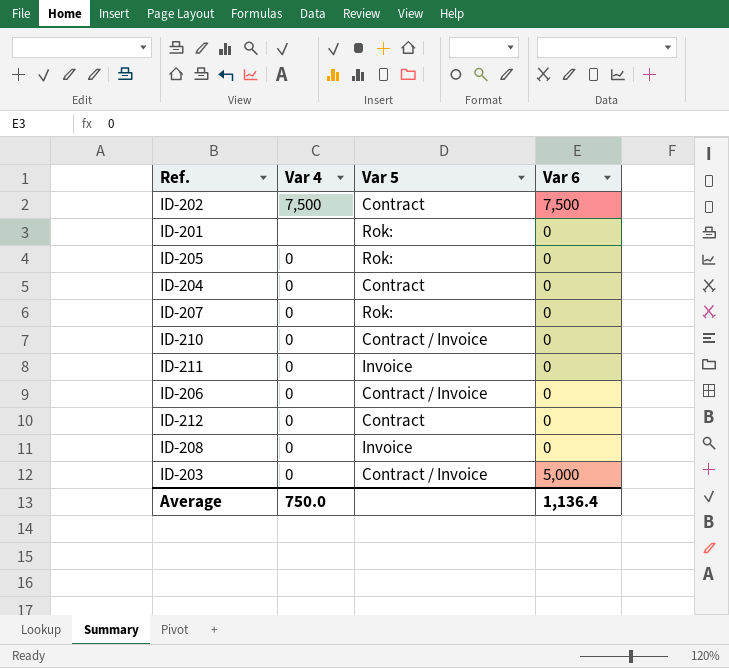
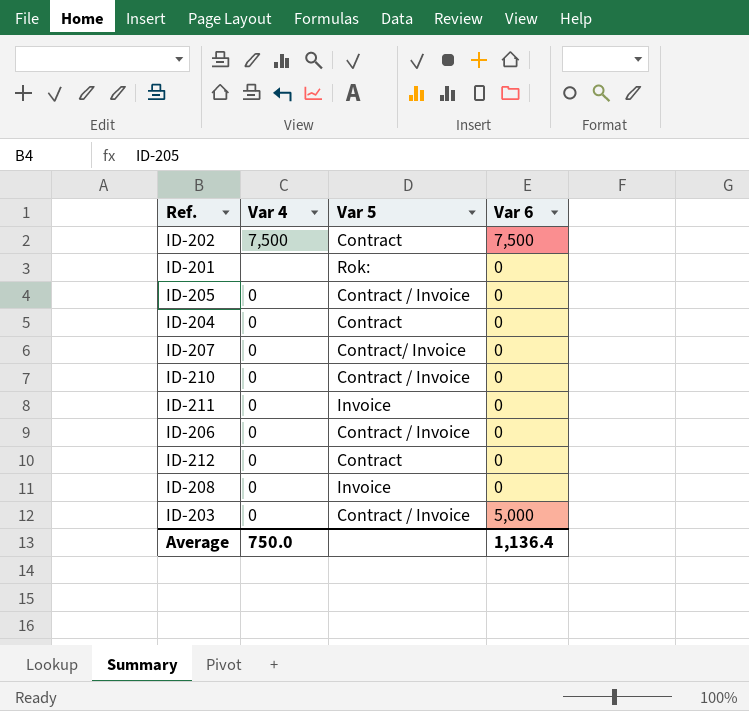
ID-205 | Var 5: Rok: -> Contract / Invoice
ID-207 | Var 5: Rok: -> Contract/ Invoice

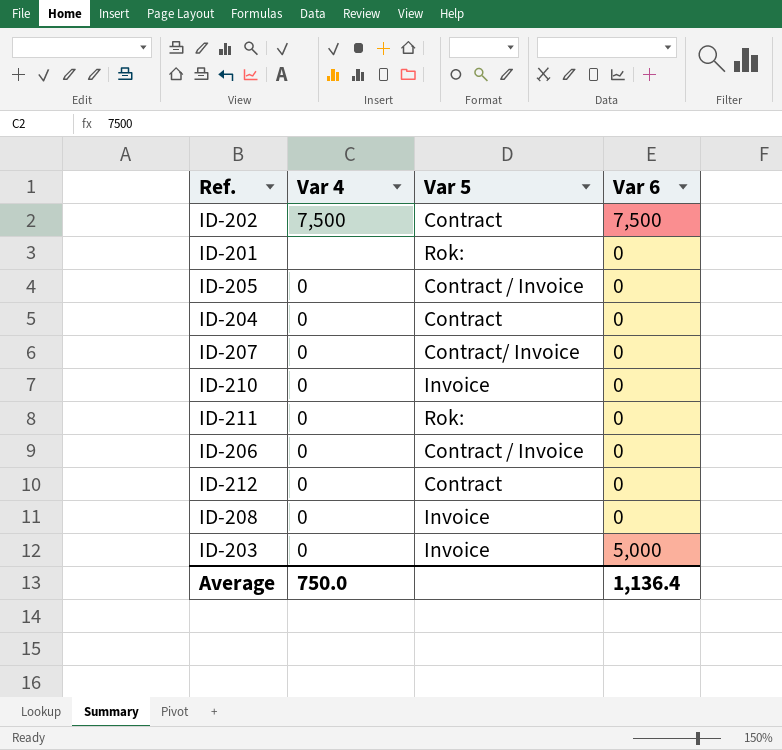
ID-210 | Var 5: Contract / Invoice -> Invoice
ID-211 | Var 5: Invoice -> Rok:
ID-203 | Var 5: Contract / Invoice -> Invoice

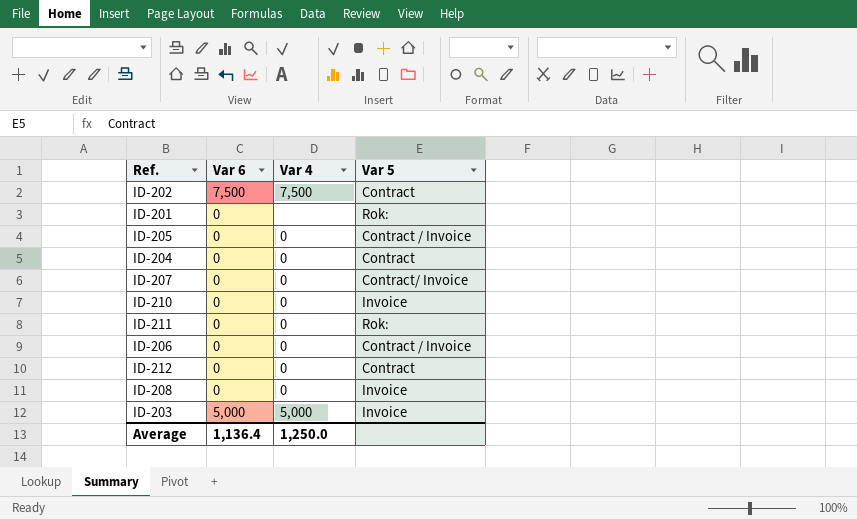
column Var 6 | position: 4 -> 2
ID-203 | Var 4: 0 -> 5,000
Average | Var 4: 750.0 -> 1,250.0

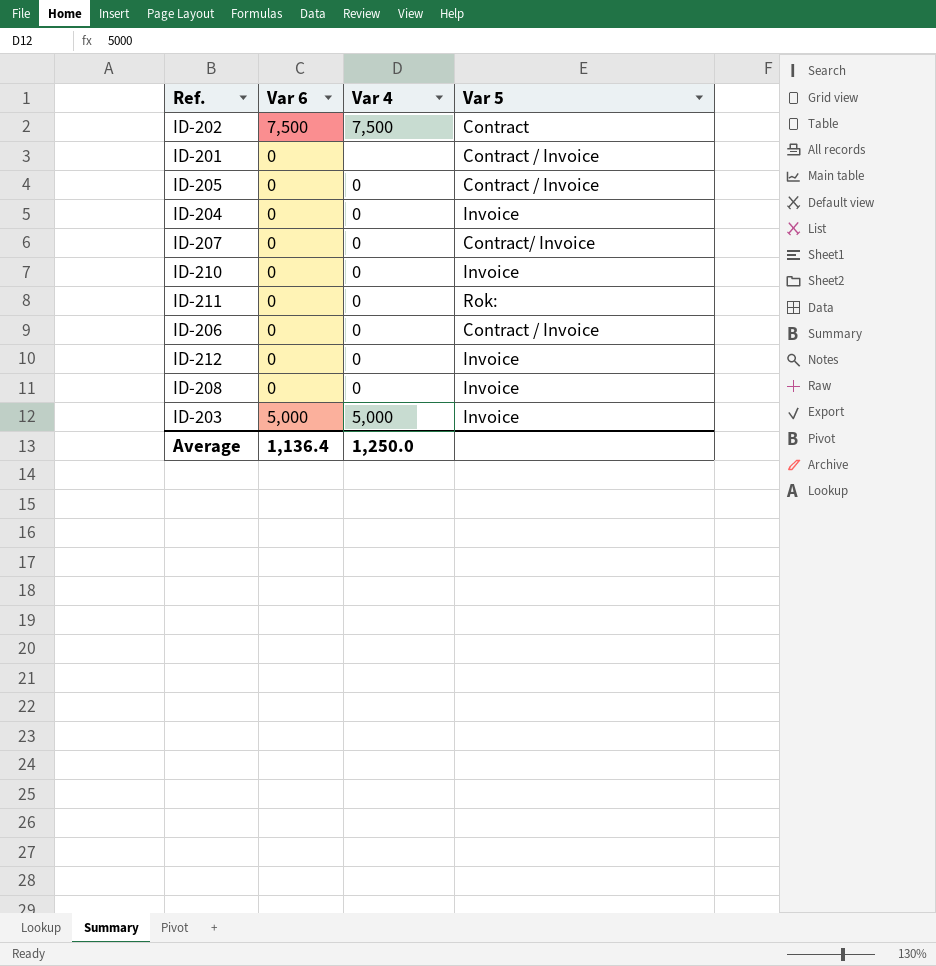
ID-201 | Var 5: Rok: -> Contract / Invoice
ID-204 | Var 5: Contract -> Invoice
ID-212 | Var 5: Contract -> Invoice

